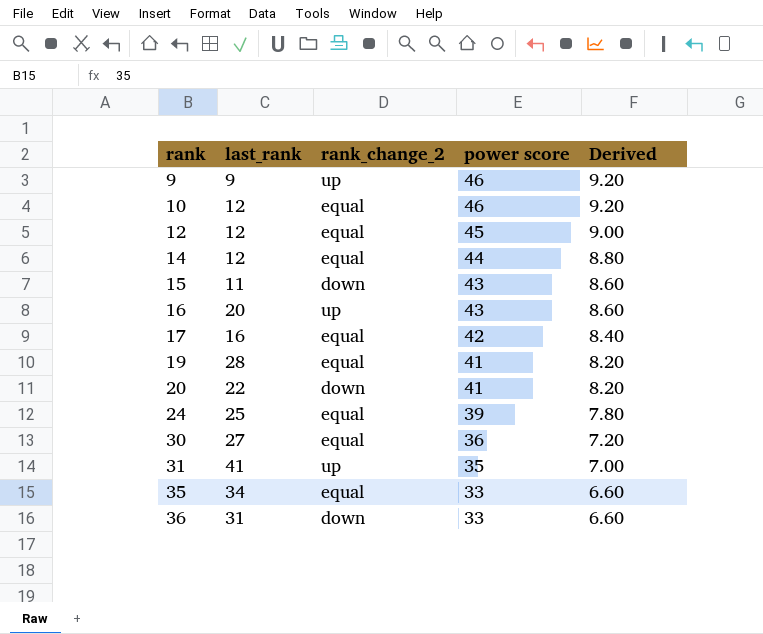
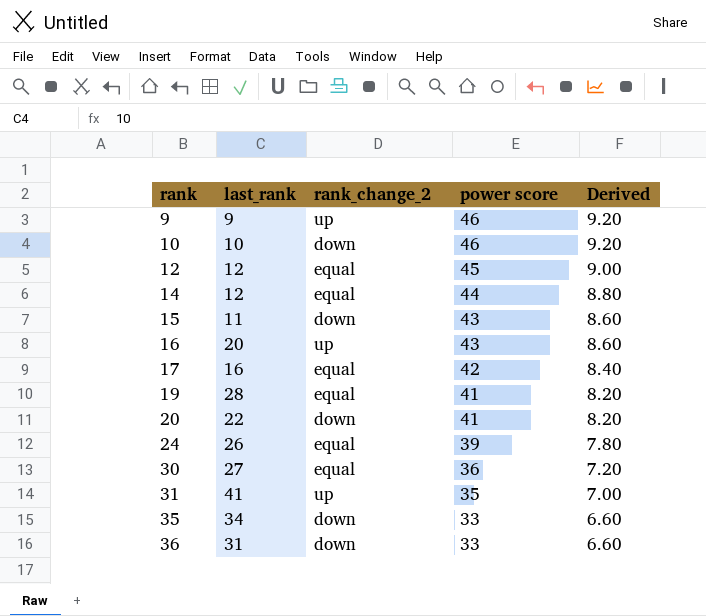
10 | last_rank: 12 -> 10
10 | rank_change_2: equal -> down
24 | last_rank: 25 -> 26
35 | rank_change_2: equal -> down

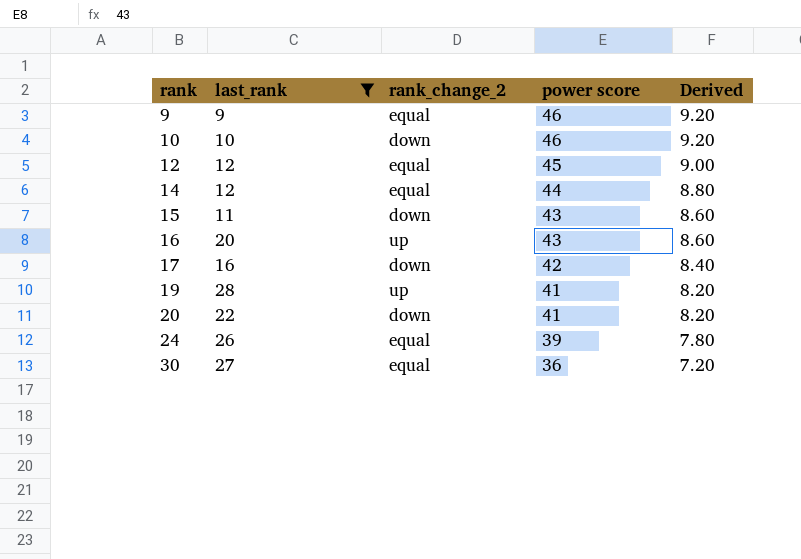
filter: none -> last_rank <= 28
9 | rank_change_2: up -> equal
17 | rank_change_2: equal -> down
19 | rank_change_2: equal -> up

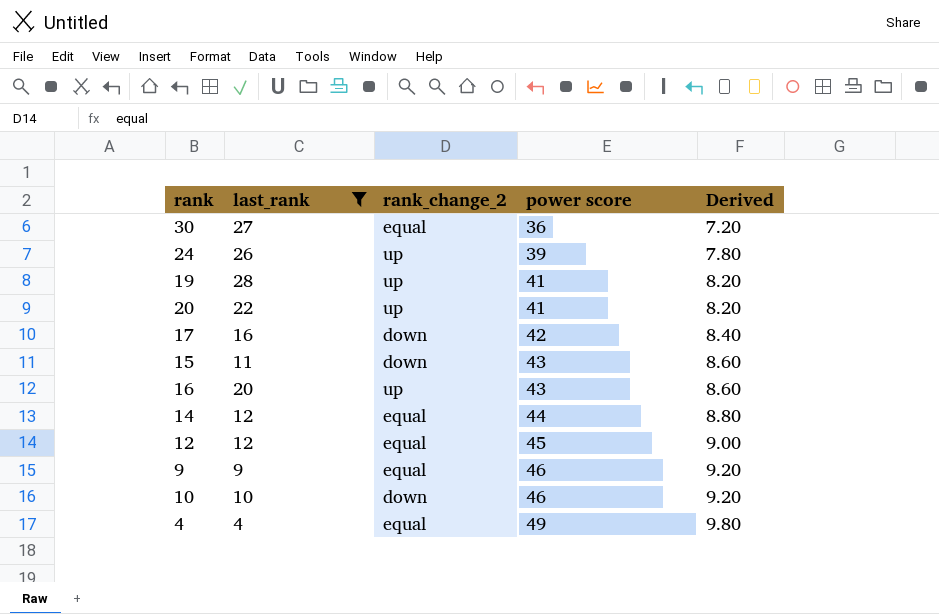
row order: rank ascending -> power score ascending
24 | rank_change_2: equal -> up
20 | rank_change_2: down -> up
row 4: none -> 4 | equal | 49 | 9.80

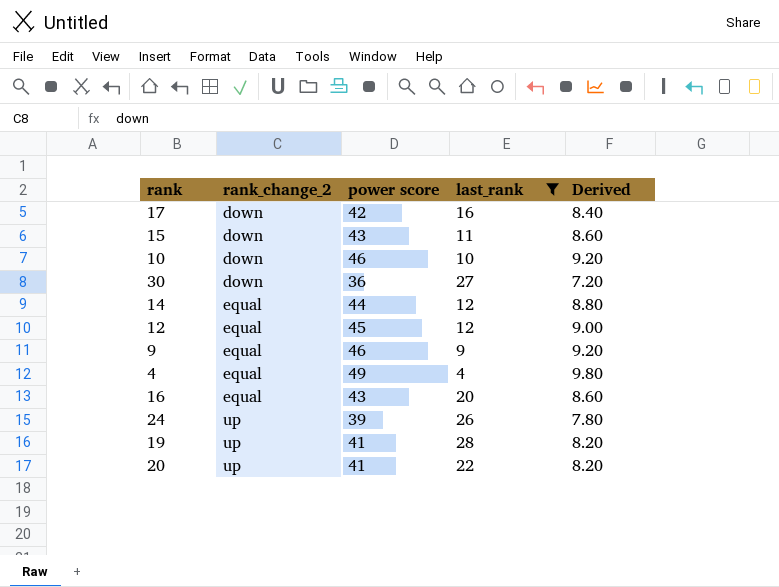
row order: power score ascending -> rank_change_2 ascending
column last_rank | position: 2 -> 4
30 | rank_change_2: equal -> down
16 | rank_change_2: up -> equal

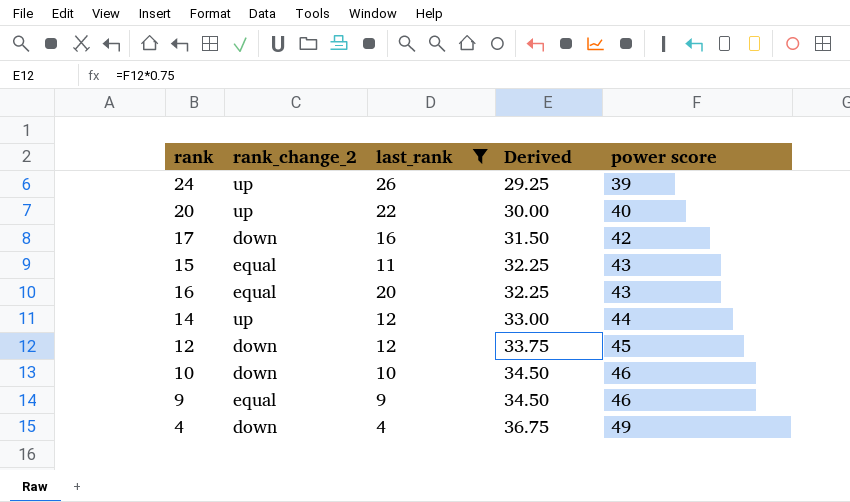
row order: rank_change_2 ascending -> Derived ascending
column Derived | formula: [power score] * 0.2 -> [power score] * 0.75
column power score | position: 3 -> 5
row 30: down | 36 | 27 | 7.20 -> none
row 19: up | 41 | 28 | 8.20 -> none
20 | power score: 41 -> 40
15 | rank_change_2: down -> equal
14 | rank_change_2: equal -> up
12 | rank_change_2: equal -> down
4 | rank_change_2: equal -> down

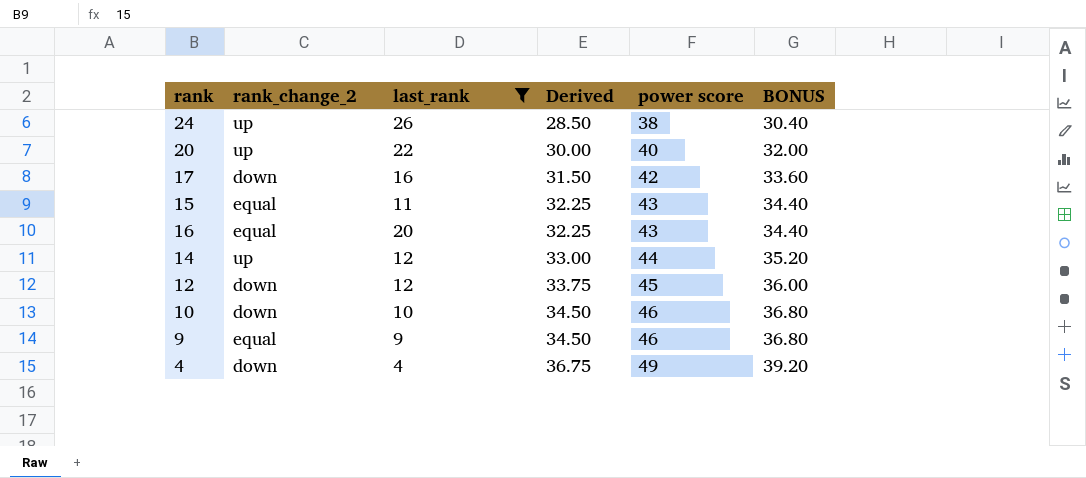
column BONUS | formula: none -> [power score] * 0.8
24 | Derived: 29.25 -> 28.50
24 | power score: 39 -> 38

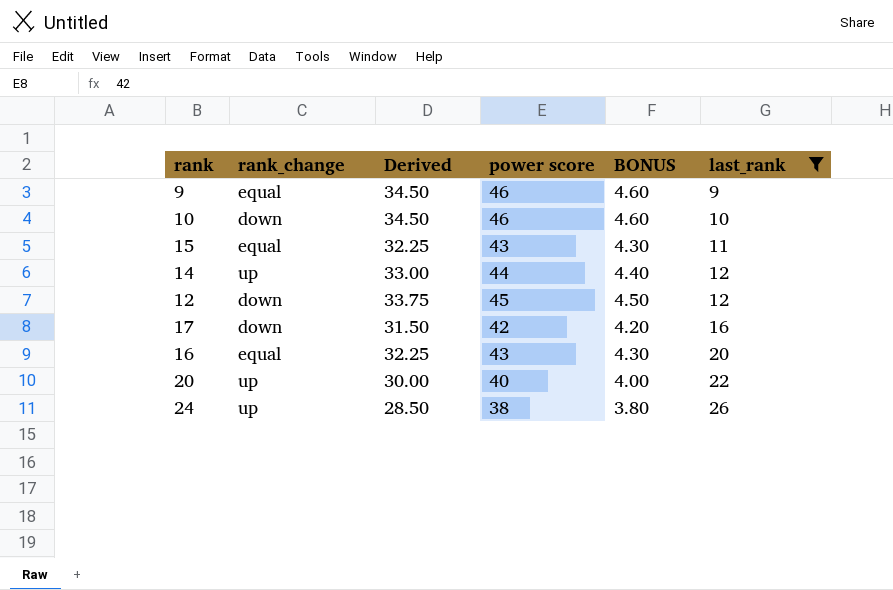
row order: Derived ascending -> last_rank ascending
column name: rank_change_2 -> rank_change
column BONUS | formula: [power score] * 0.8 -> [power score] * 0.1
column last_rank | position: 3 -> 6
row 4: down | 4 | 36.75 | 49 | 39.20 -> none

